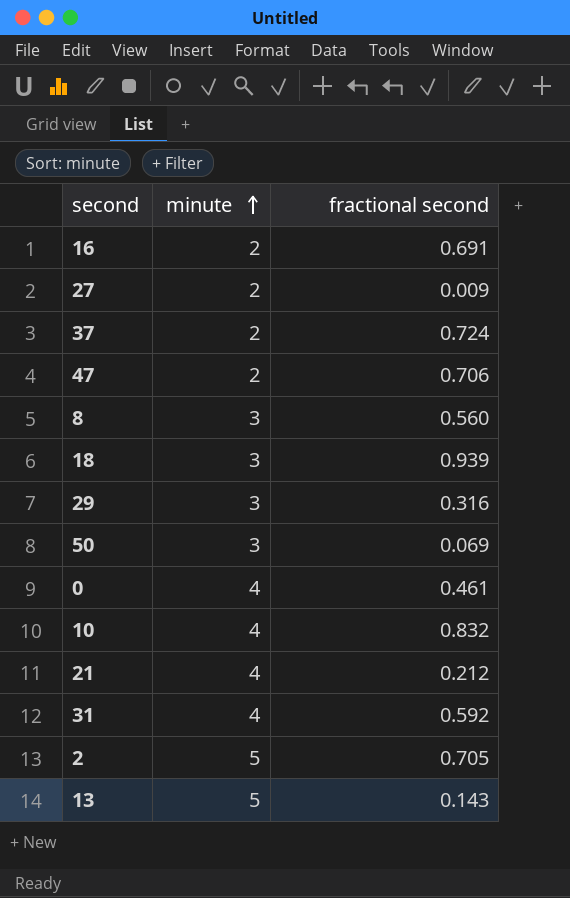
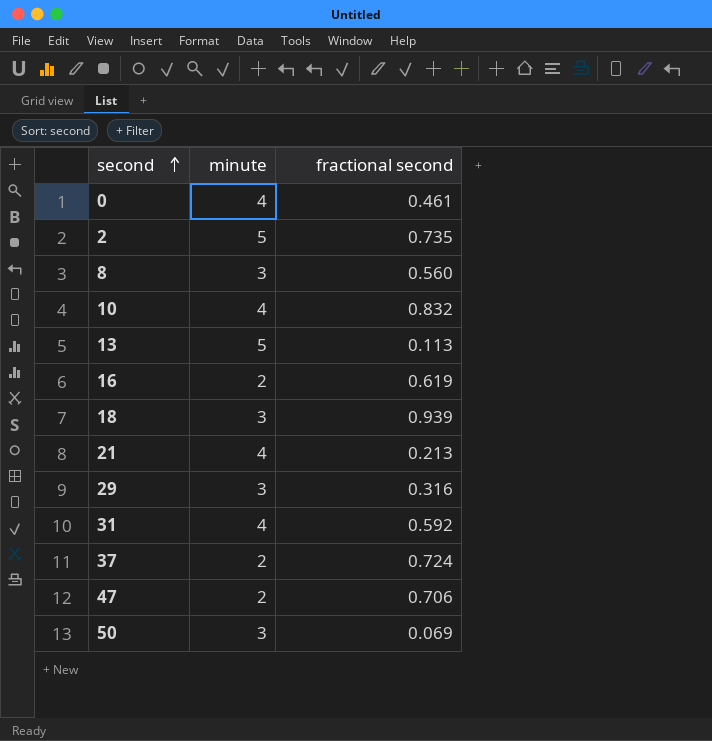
row order: minute ascending -> second ascending
row 27: 2 | 0.009 -> none
2 | fractional second: 0.705 -> 0.735
13 | fractional second: 0.143 -> 0.113
16 | fractional second: 0.691 -> 0.619
21 | fractional second: 0.212 -> 0.213

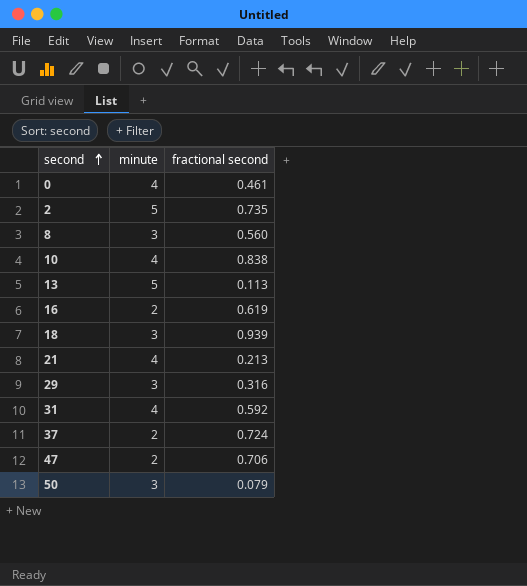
10 | fractional second: 0.832 -> 0.838
50 | fractional second: 0.069 -> 0.079

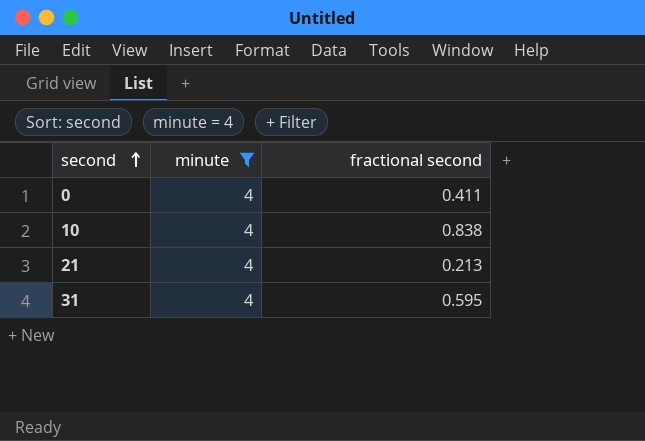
filter: none -> minute = 4
0 | fractional second: 0.461 -> 0.411
31 | fractional second: 0.592 -> 0.595

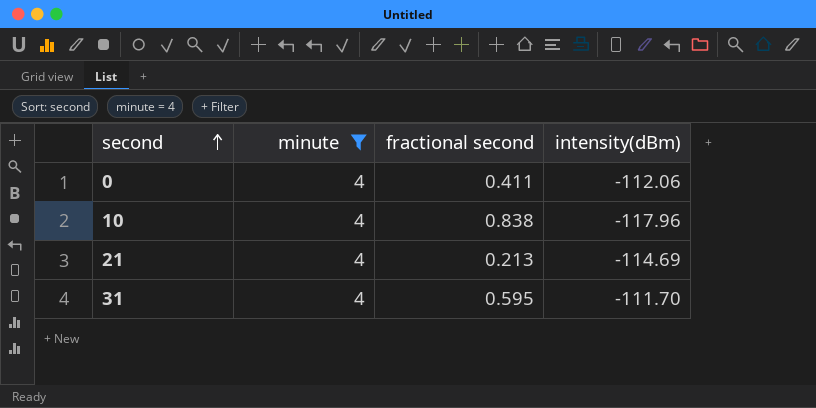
column intensity(dBm) | position: none -> 4

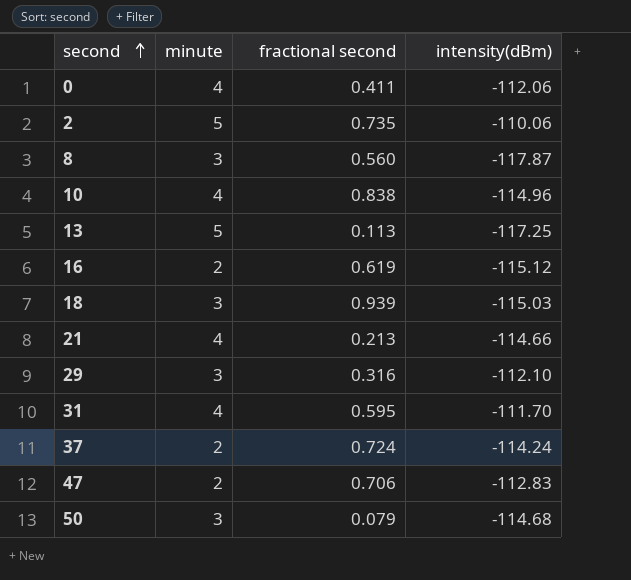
filter: minute = 4 -> none
10 | intensity(dBm): -117.96 -> -114.96
21 | intensity(dBm): -114.69 -> -114.66

